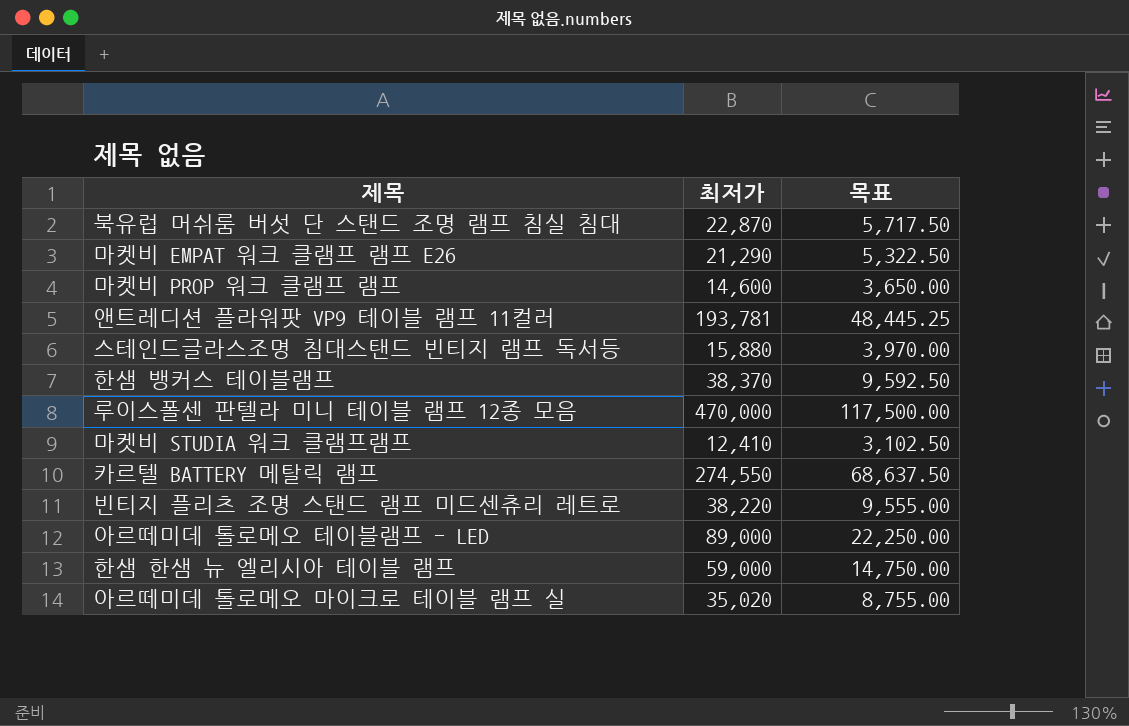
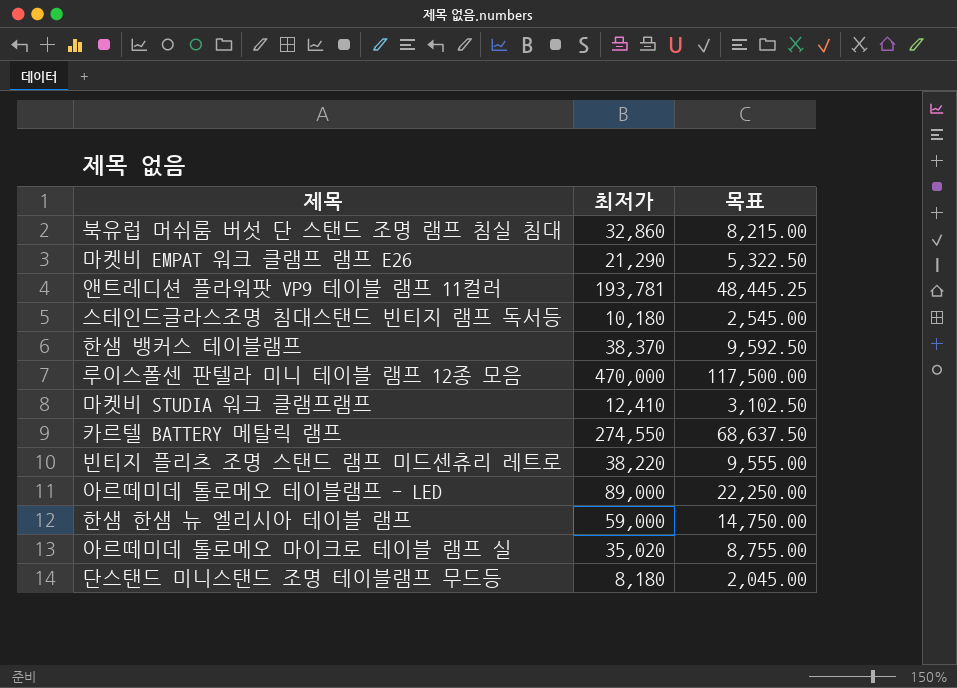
row 마켓비 PROP 워크 클램프 램프: 14,600 | 3,650.00 -> none
북유럽 머쉬룸 버섯 단 스탠드 조명 램프 침실 침대 | 최저가: 22,870 -> 32,860
북유럽 머쉬룸 버섯 단 스탠드 조명 램프 침실 침대 | 목표: 5,717.50 -> 8,215.00
스테인드글라스조명 침대스탠드 빈티지 램프 독서등 | 최저가: 15,880 -> 10,180
스테인드글라스조명 침대스탠드 빈티지 램프 독서등 | 목표: 3,970.00 -> 2,545.00
row 단스탠드 미니스탠드 조명 테이블램프 무드등: none -> 8,180 | 2,045.00

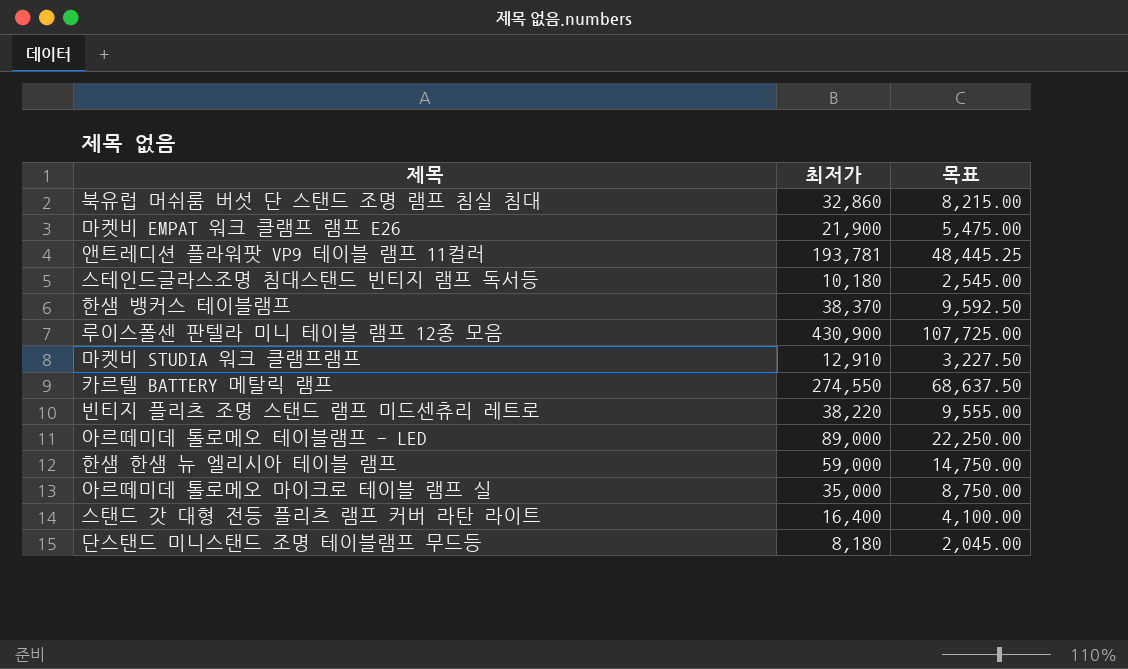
마켓비 EMPAT 워크 클램프 램프 E26 | 최저가: 21,290 -> 21,900
마켓비 EMPAT 워크 클램프 램프 E26 | 목표: 5,322.50 -> 5,475.00
루이스폴센 판텔라 미니 테이블 램프 12종 모음 | 최저가: 470,000 -> 430,900
루이스폴센 판텔라 미니 테이블 램프 12종 모음 | 목표: 117,500.00 -> 107,725.00
마켓비 STUDIA 워크 클램프램프 | 최저가: 12,410 -> 12,910
마켓비 STUDIA 워크 클램프램프 | 목표: 3,102.50 -> 3,227.50
아르떼미데 톨로메오 마이크로 테이블 램프 실 | 최저가: 35,020 -> 35,000
아르떼미데 톨로메오 마이크로 테이블 램프 실 | 목표: 8,755.00 -> 8,750.00
row 스탠드 갓 대형 전등 플리츠 램프 커버 라탄 라이트: none -> 16,400 | 4,100.00

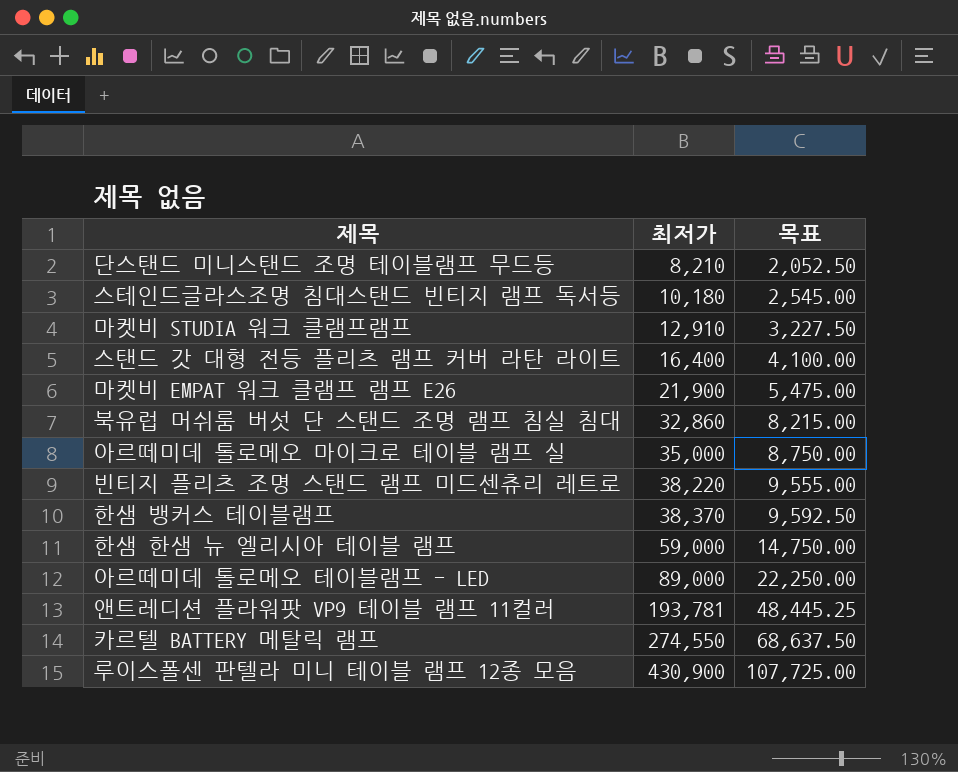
row order: none -> 최저가 ascending
단스탠드 미니스탠드 조명 테이블램프 무드등 | 최저가: 8,180 -> 8,210
단스탠드 미니스탠드 조명 테이블램프 무드등 | 목표: 2,045.00 -> 2,052.50

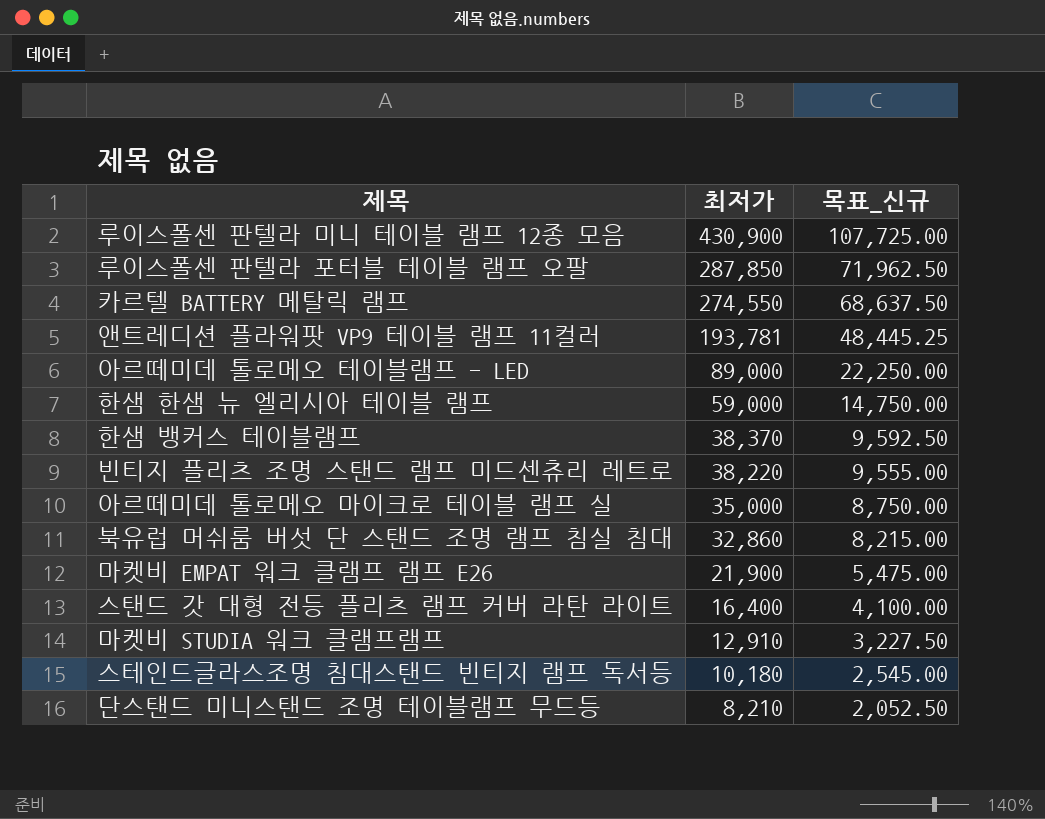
row order: 최저가 ascending -> 최저가 descending
column name: 목표 -> 목표_신규
row 루이스폴센 판텔라 포터블 테이블 램프 오팔: none -> 287,850 | 71,962.50

